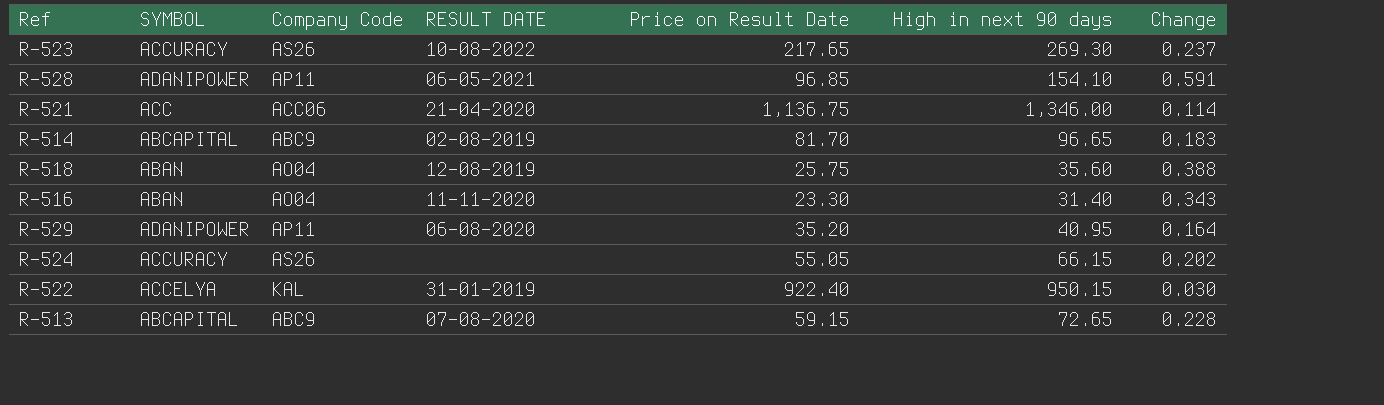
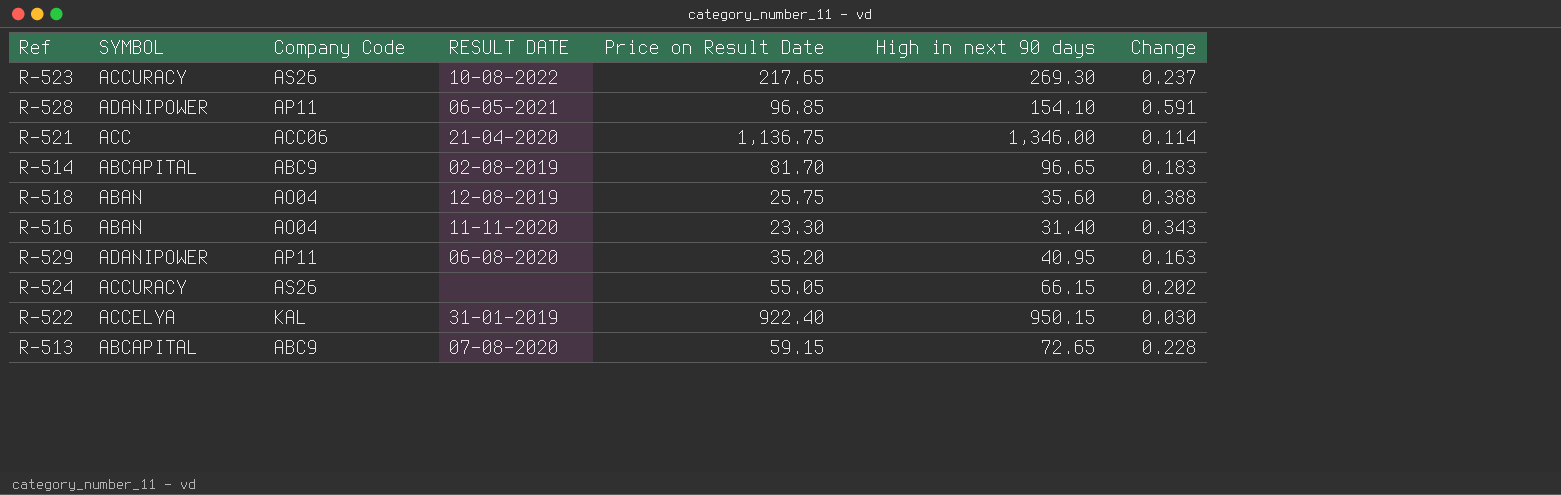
R-529 | Change: 0.164 -> 0.163

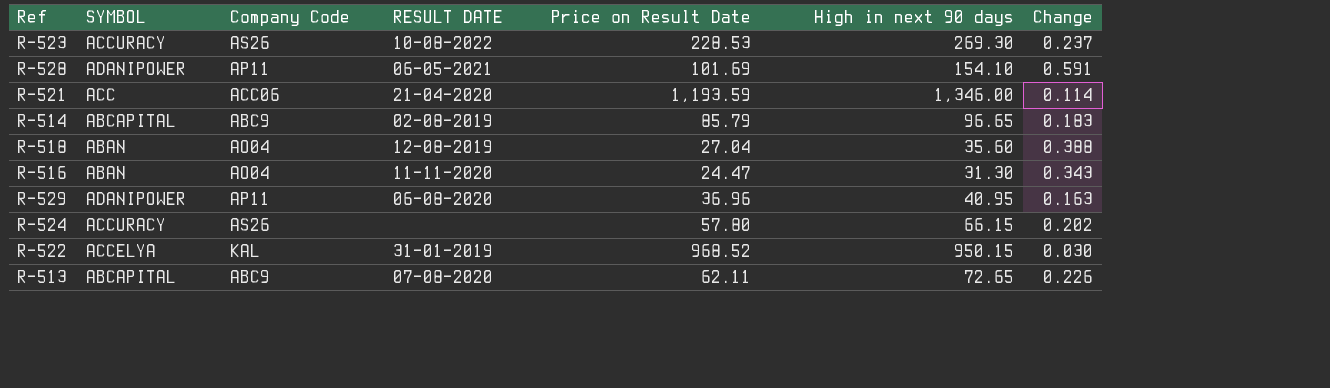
R-523 | Price on Result Date: 217.65 -> 228.53
R-528 | Price on Result Date: 96.85 -> 101.69
R-521 | Price on Result Date: 1,136.75 -> 1,193.59
R-514 | Price on Result Date: 81.70 -> 85.79
R-518 | Price on Result Date: 25.75 -> 27.04
R-516 | Price on Result Date: 23.30 -> 24.47
R-516 | High in next 90 days: 31.40 -> 31.30
R-529 | Price on Result Date: 35.20 -> 36.96
R-524 | Price on Result Date: 55.05 -> 57.80
R-522 | Price on Result Date: 922.40 -> 968.52
R-513 | Price on Result Date: 59.15 -> 62.11
R-513 | Change: 0.228 -> 0.226

